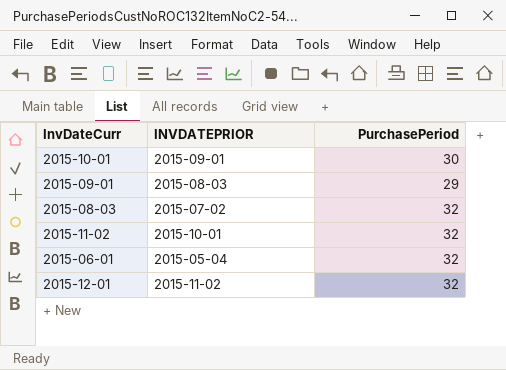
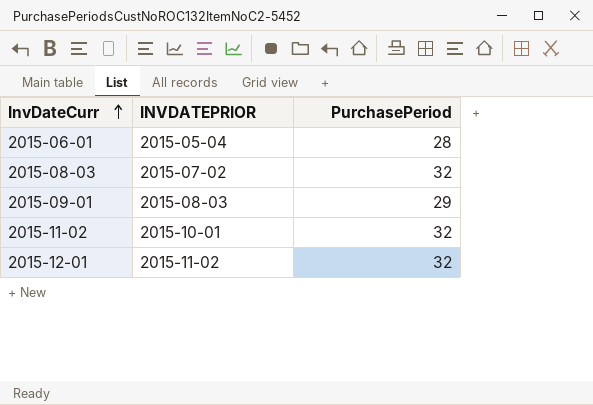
row order: none -> InvDateCurr ascending
row 2015-10-01: 2015-09-01 | 30 -> none
2015-06-01 | PurchasePeriod: 32 -> 28

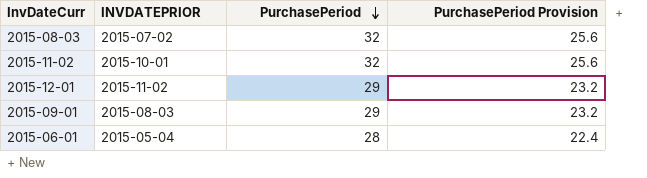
row order: InvDateCurr ascending -> PurchasePeriod descending
column PurchasePeriod Provision | formula: none -> [PurchasePeriod] * 0.8
2015-12-01 | PurchasePeriod: 32 -> 29

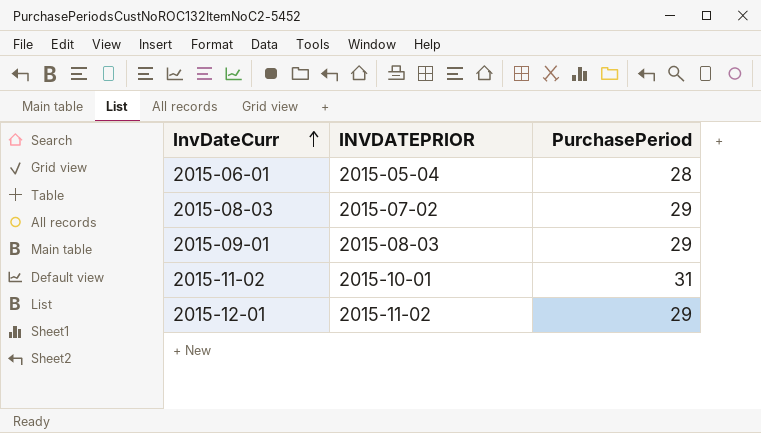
row order: PurchasePeriod descending -> InvDateCurr ascending
column PurchasePeriod Provision | formula: [PurchasePeriod] * 0.8 -> none
2015-08-03 | PurchasePeriod: 32 -> 29
2015-11-02 | PurchasePeriod: 32 -> 31

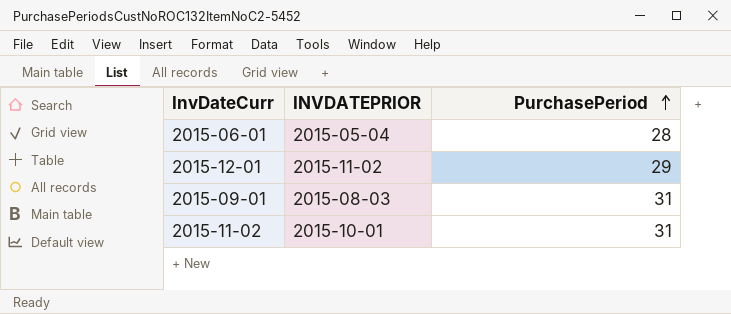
row order: InvDateCurr ascending -> PurchasePeriod ascending
row 2015-08-03: 2015-07-02 | 29 -> none
2015-09-01 | PurchasePeriod: 29 -> 31

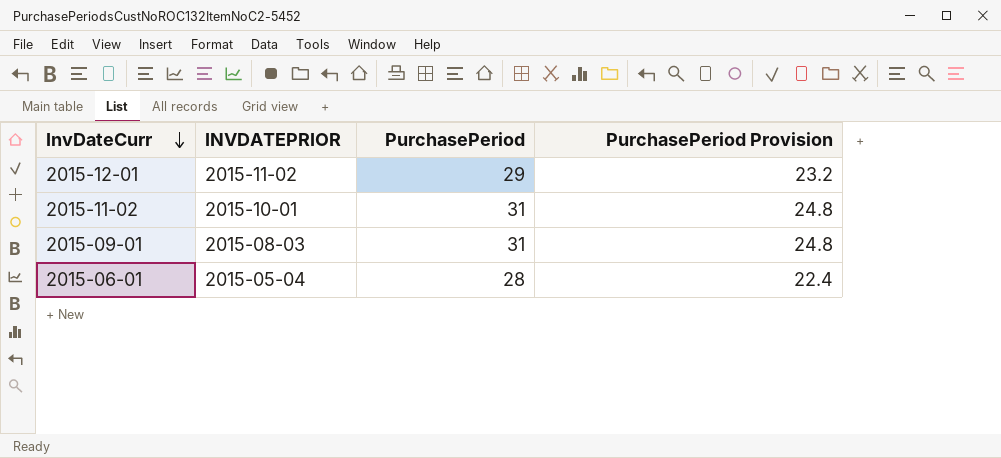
row order: PurchasePeriod ascending -> InvDateCurr descending
column PurchasePeriod Provision | formula: none -> [PurchasePeriod] * 0.8

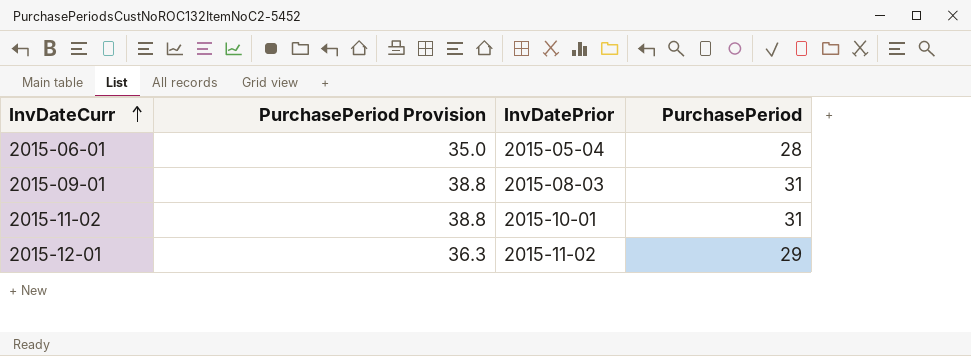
row order: InvDateCurr descending -> InvDateCurr ascending
column PurchasePeriod Provision | formula: [PurchasePeriod] * 0.8 -> [PurchasePeriod] * 1.25
column PurchasePeriod Provision | position: 4 -> 2
column name: INVDATEPRIOR -> InvDatePrior

